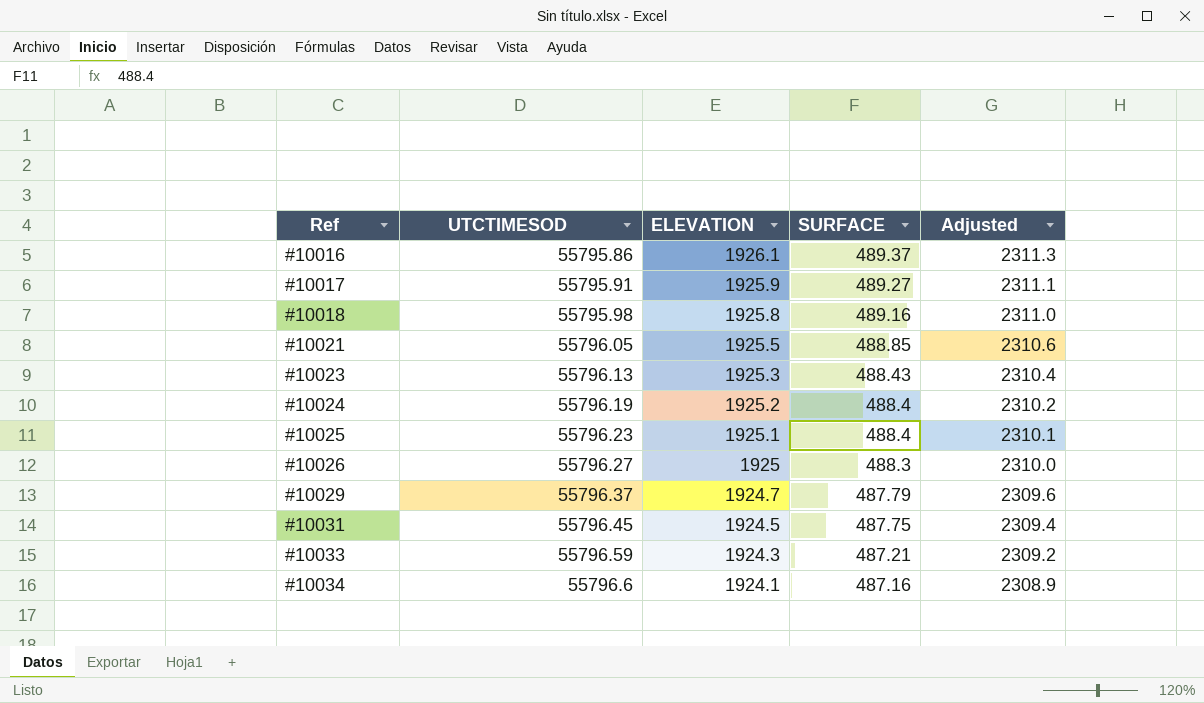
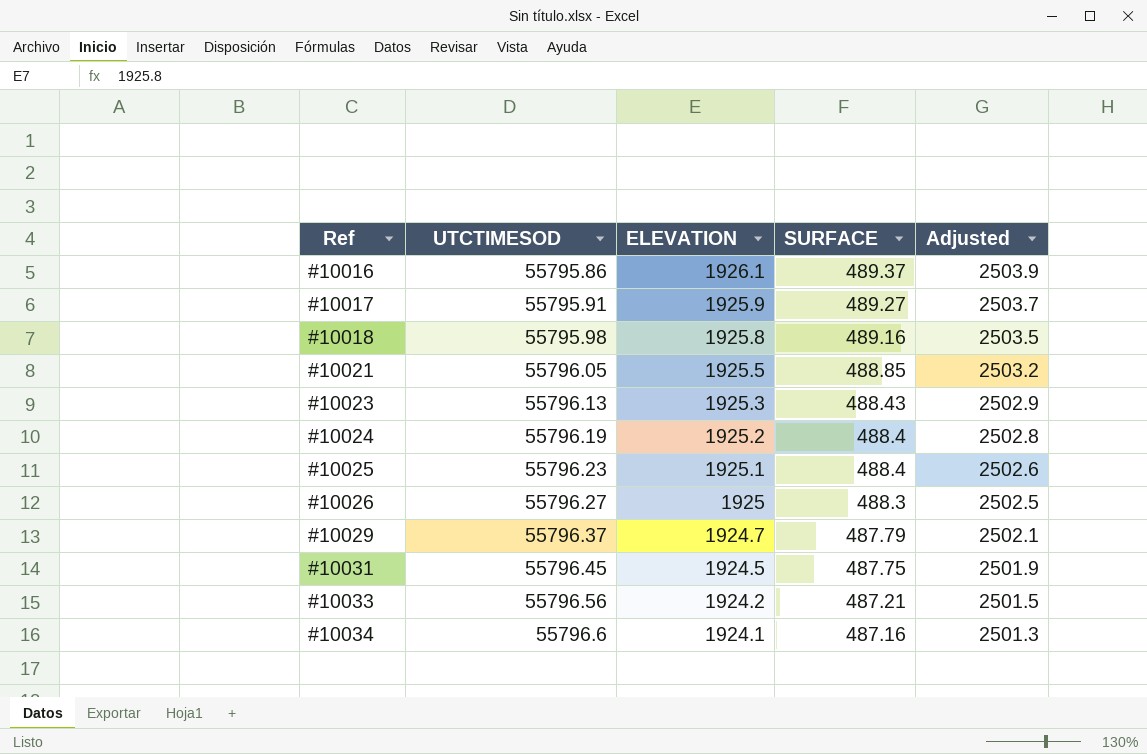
column Adjusted | formula: [ELEVATION] * 1.2 -> [ELEVATION] * 1.3
#10033 | UTCTIMESOD: 55796.59 -> 55796.56
#10033 | ELEVATION: 1924.3 -> 1924.2

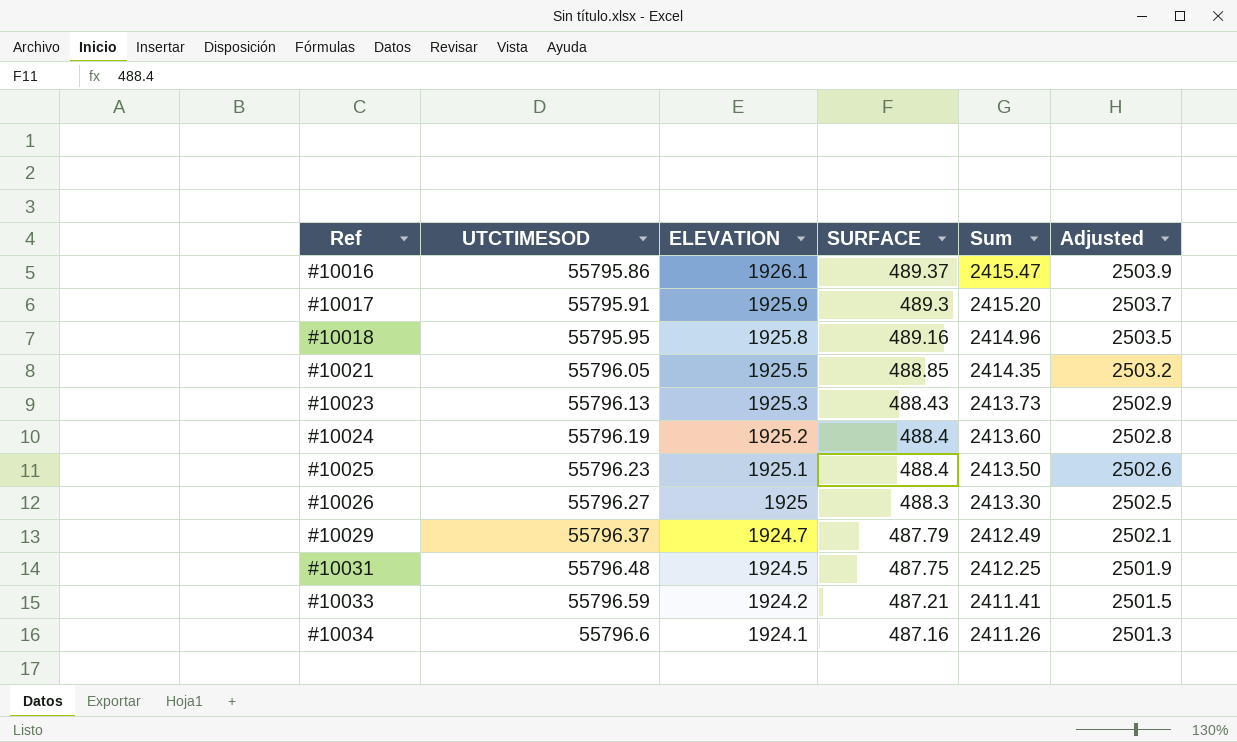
column Sum | formula: none -> [ELEVATION] + [SURFACE]
#10017 | SURFACE: 489.27 -> 489.3
#10018 | UTCTIMESOD: 55795.98 -> 55795.95
#10031 | UTCTIMESOD: 55796.45 -> 55796.48
#10033 | UTCTIMESOD: 55796.56 -> 55796.59

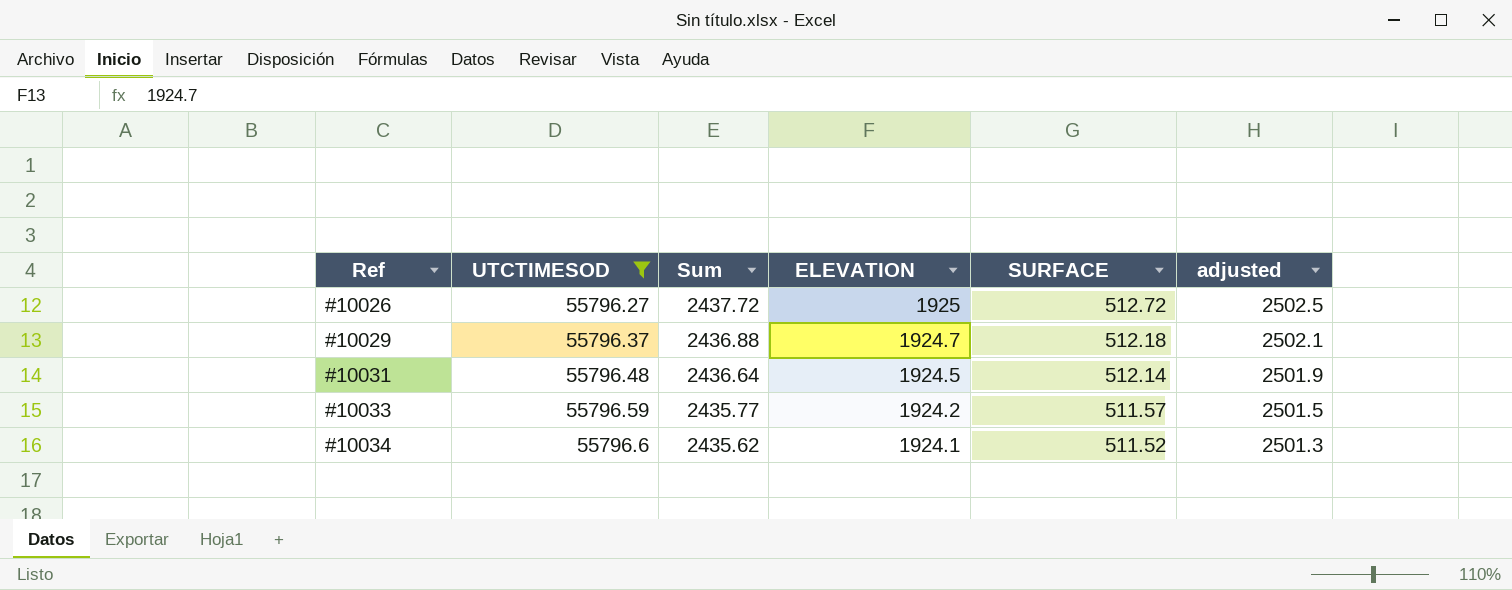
filter: none -> UTCTIMESOD >= 55796.27
column Sum | position: 5 -> 3
column name: Adjusted -> adjusted
#10026 | Sum: 2413.30 -> 2437.72
#10026 | SURFACE: 488.3 -> 512.72
#10029 | Sum: 2412.49 -> 2436.88
#10029 | SURFACE: 487.79 -> 512.18
#10031 | Sum: 2412.25 -> 2436.64
#10031 | SURFACE: 487.75 -> 512.14
#10033 | Sum: 2411.41 -> 2435.77
#10033 | SURFACE: 487.21 -> 511.57
#10034 | Sum: 2411.26 -> 2435.62
#10034 | SURFACE: 487.16 -> 511.52

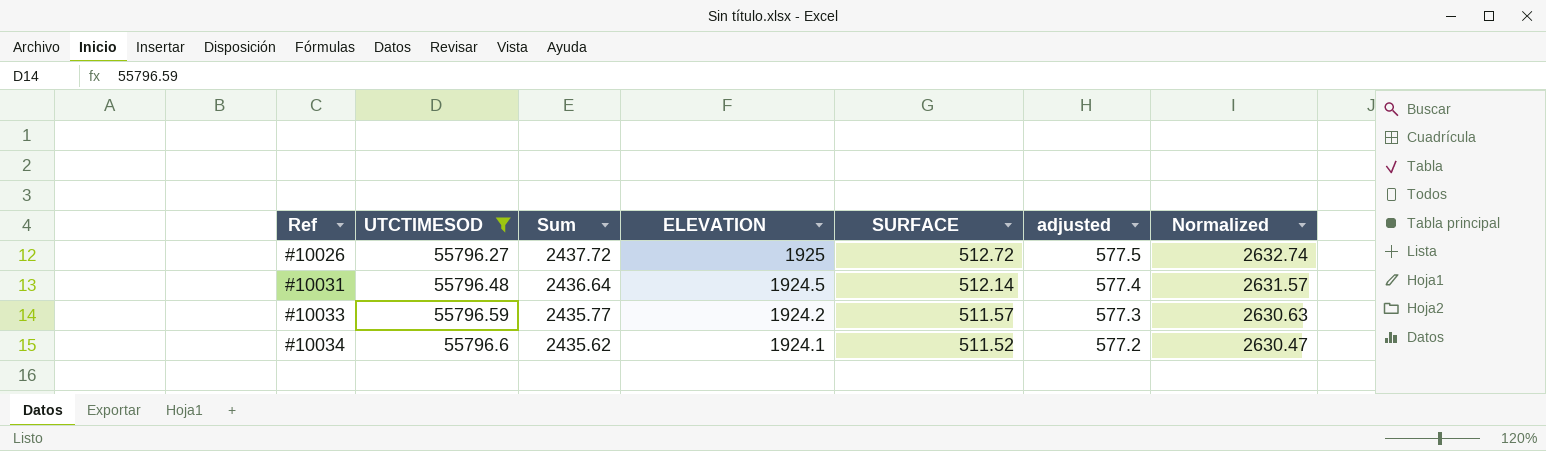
column adjusted | formula: [ELEVATION] * 1.3 -> [ELEVATION] * 0.3
column Normalized | formula: none -> [Sum] * 1.08
row #10029: 55796.37 | 2436.88 | 1924.7 | 512.18 | 2502.1 -> none

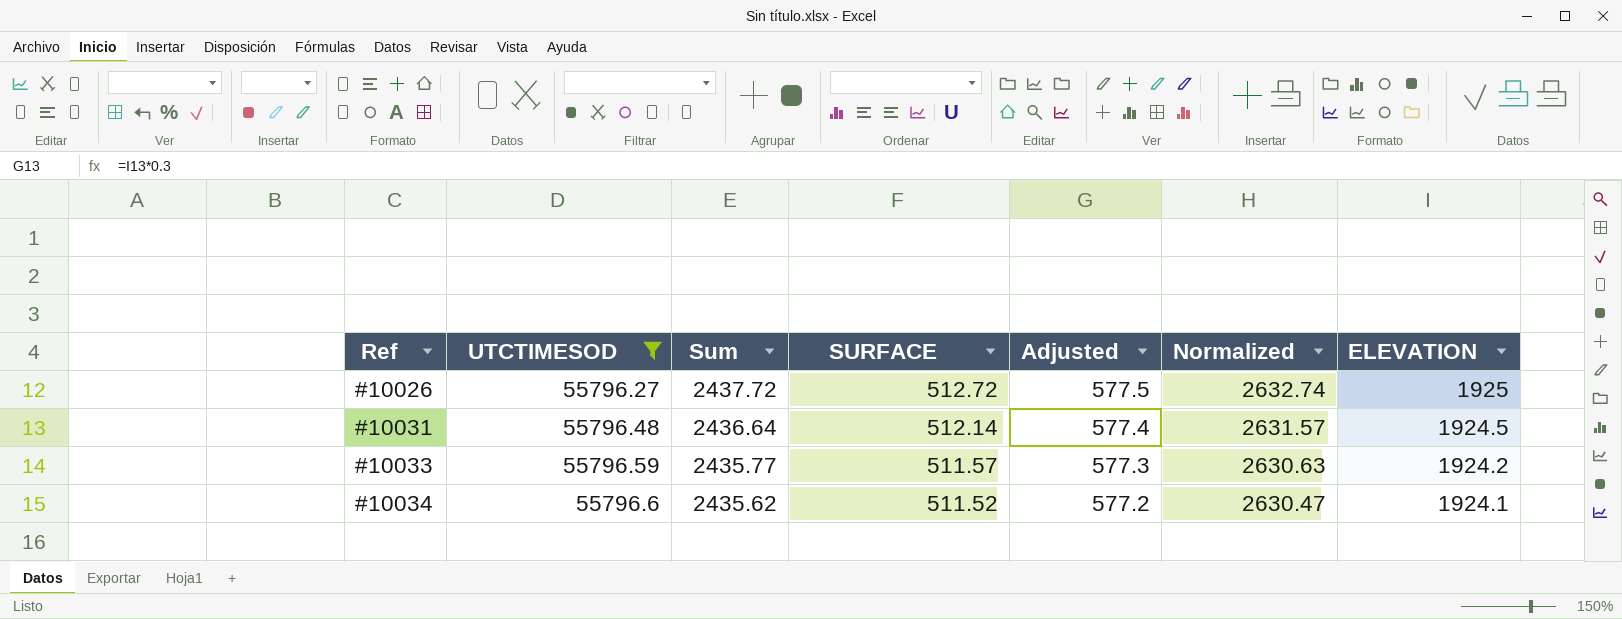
column name: adjusted -> Adjusted
column ELEVATION | position: 4 -> 7

